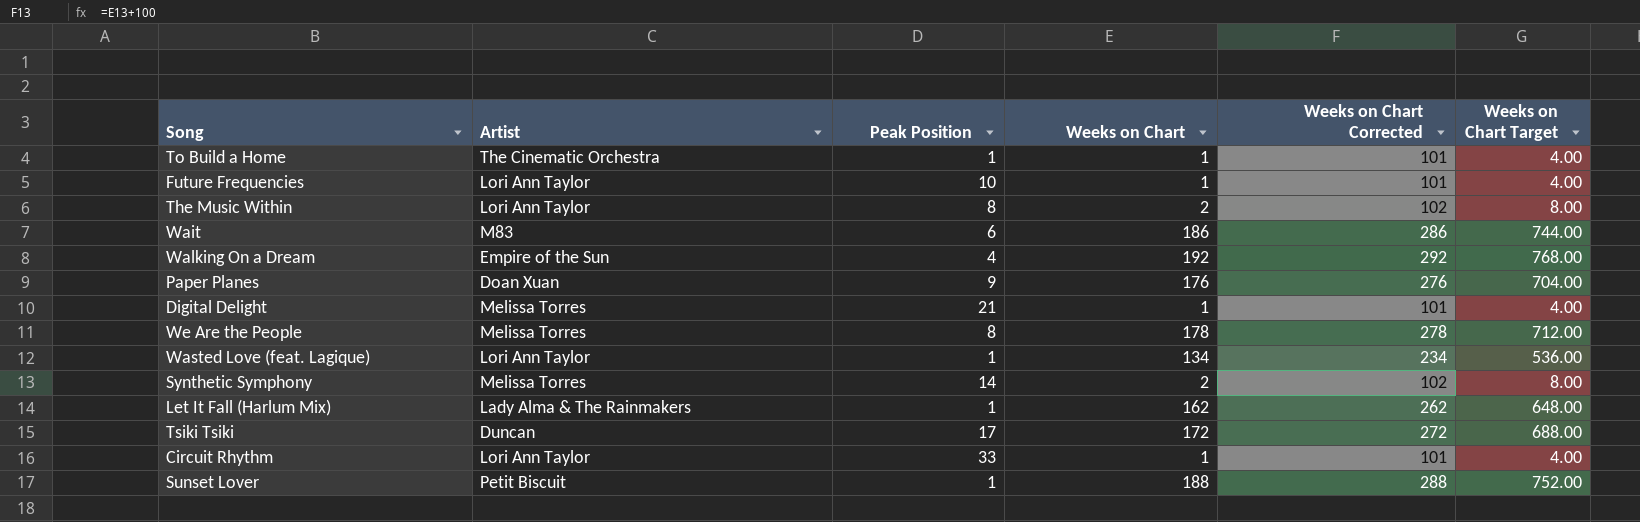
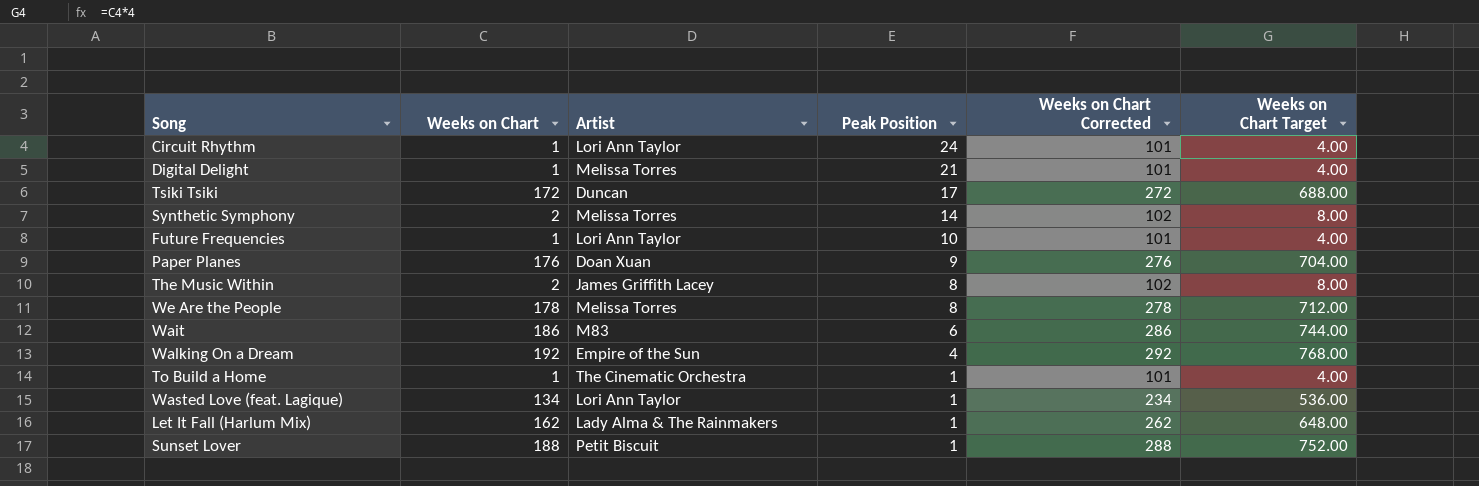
row order: none -> Peak Position descending
column Weeks on Chart | position: 4 -> 2
Circuit Rhythm | Peak Position: 33 -> 24
The Music Within | Artist: Lori Ann Taylor -> James Griffith Lacey

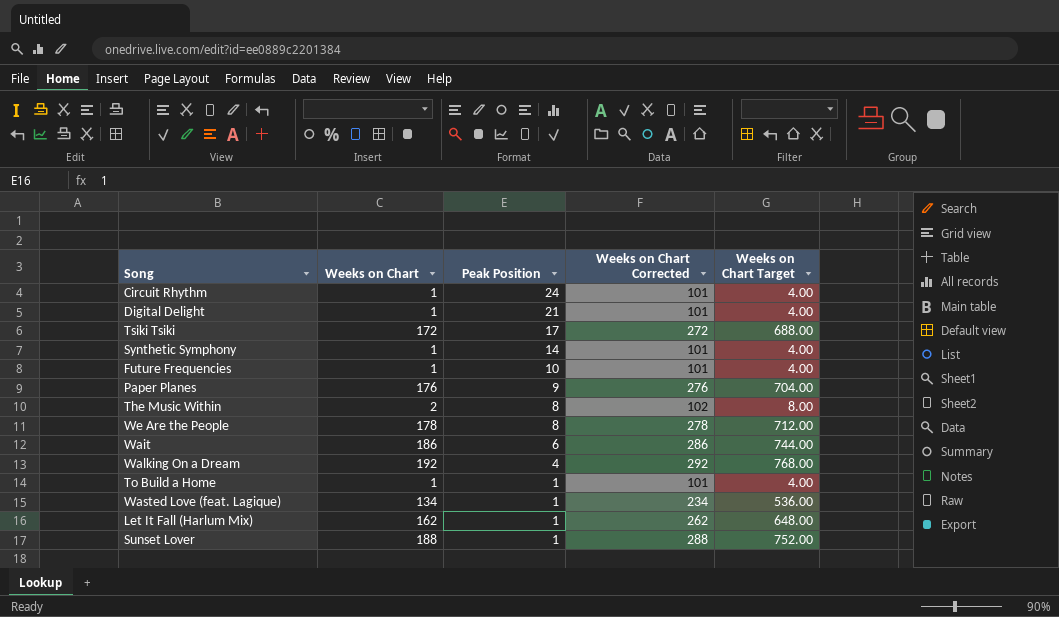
column Artist | position: 3 -> none
Synthetic Symphony | Weeks on Chart: 2 -> 1
Synthetic Symphony | Weeks on Chart Corrected: 102 -> 101
Synthetic Symphony | Weeks on Chart Target: 8.00 -> 4.00

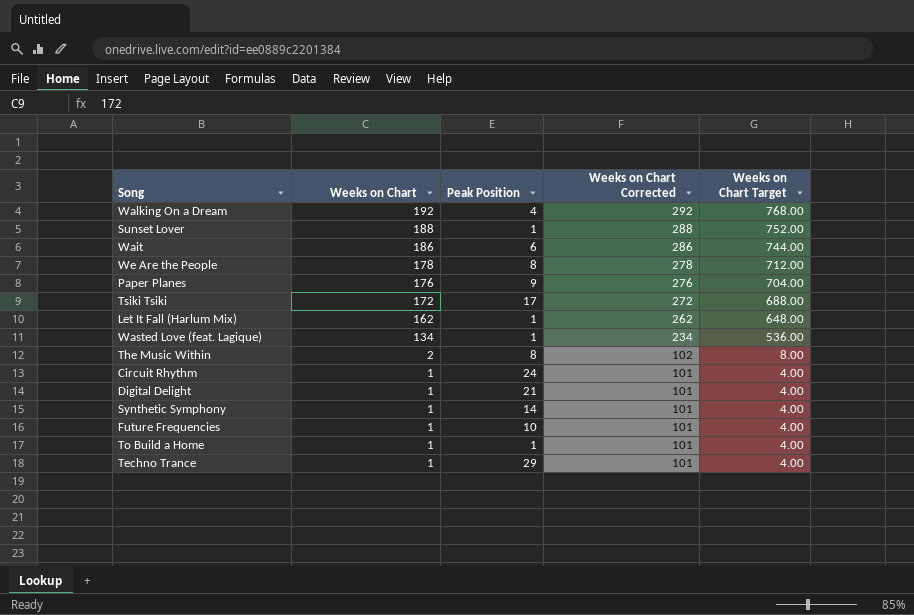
row order: Peak Position descending -> Weeks on Chart descending
row Techno Trance: none -> 1 | 29 | 101 | 4.00

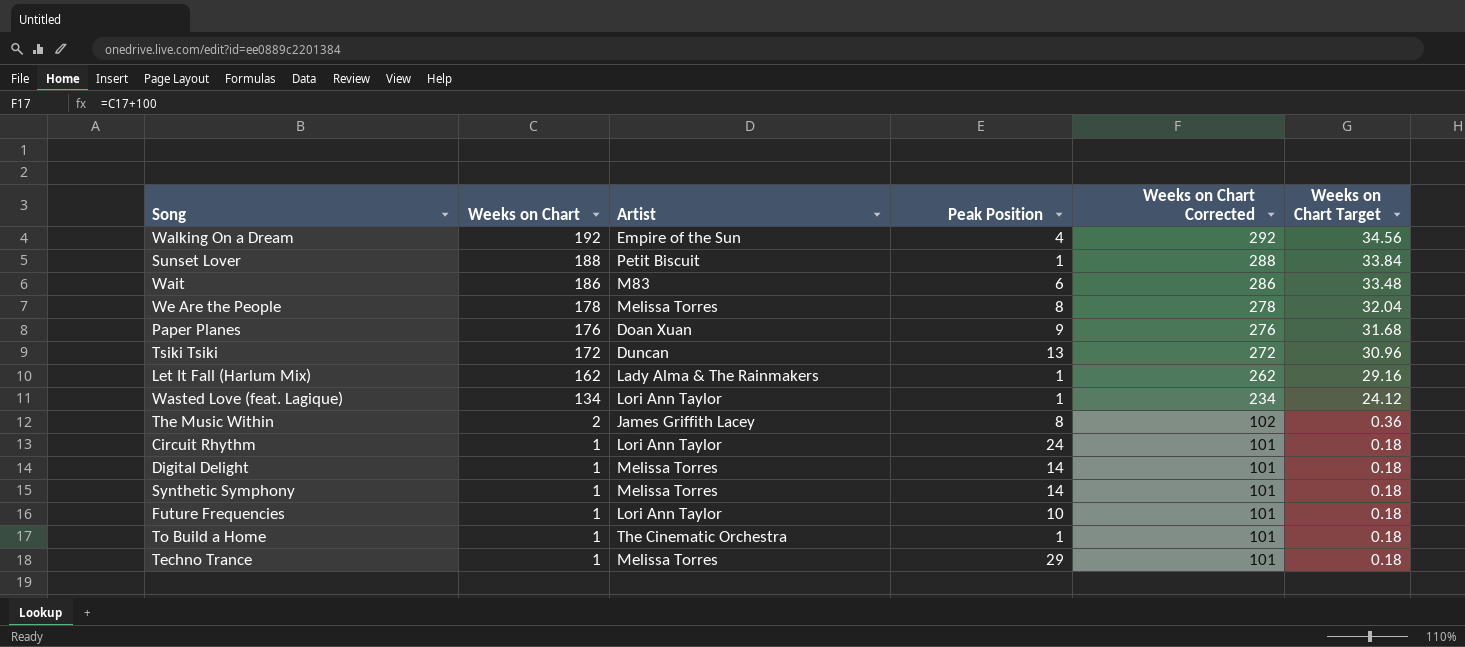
column Artist | position: none -> 3
column Weeks on Chart Target | formula: [Weeks on Chart] * 4 -> [Weeks on Chart] * 0.18
Tsiki Tsiki | Peak Position: 17 -> 13
Digital Delight | Peak Position: 21 -> 14

